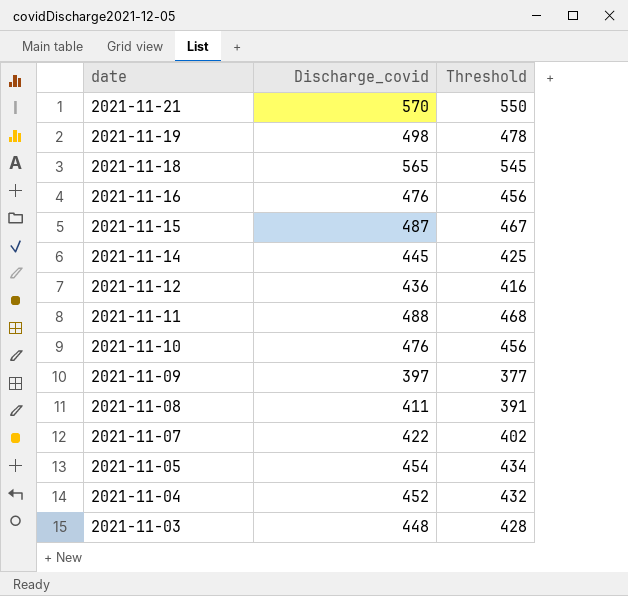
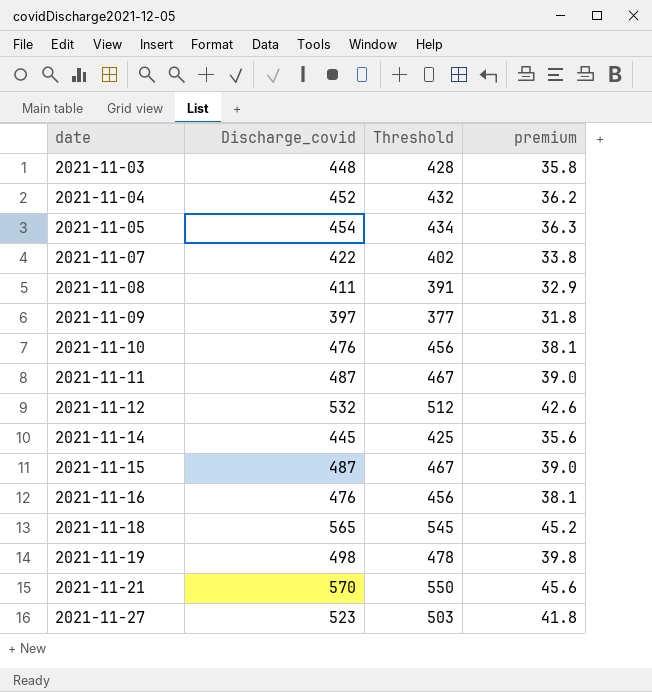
row order: date descending -> date ascending
column premium | formula: none -> [Discharge_covid] * 0.08
2021-11-11 | Discharge_covid: 488 -> 487
2021-11-11 | Threshold: 468 -> 467
2021-11-12 | Discharge_covid: 436 -> 532
2021-11-12 | Threshold: 416 -> 512
row 2021-11-27: none -> 523 | 503 | 41.8

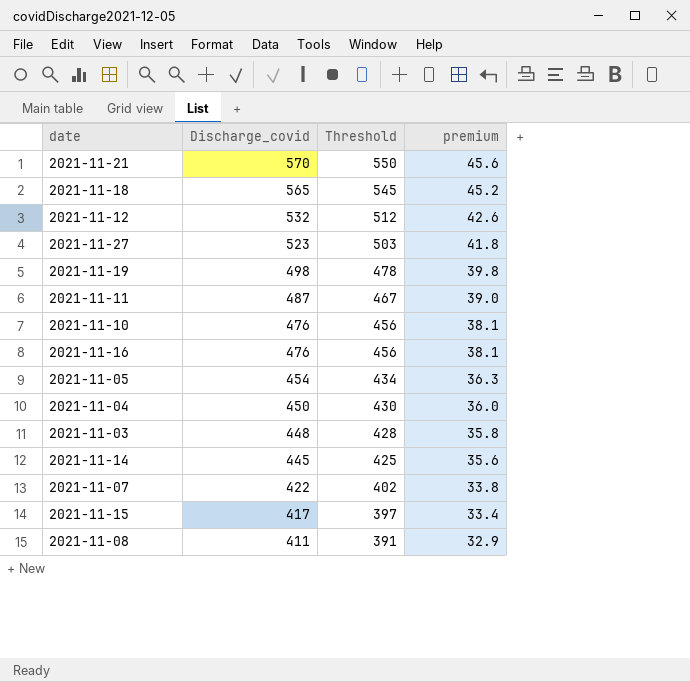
row order: date ascending -> Discharge_covid descending
row 2021-11-09: 397 | 377 | 31.8 -> none
2021-11-04 | Discharge_covid: 452 -> 450
2021-11-04 | Threshold: 432 -> 430
2021-11-04 | premium: 36.2 -> 36.0
2021-11-15 | Discharge_covid: 487 -> 417
2021-11-15 | Threshold: 467 -> 397
2021-11-15 | premium: 39.0 -> 33.4

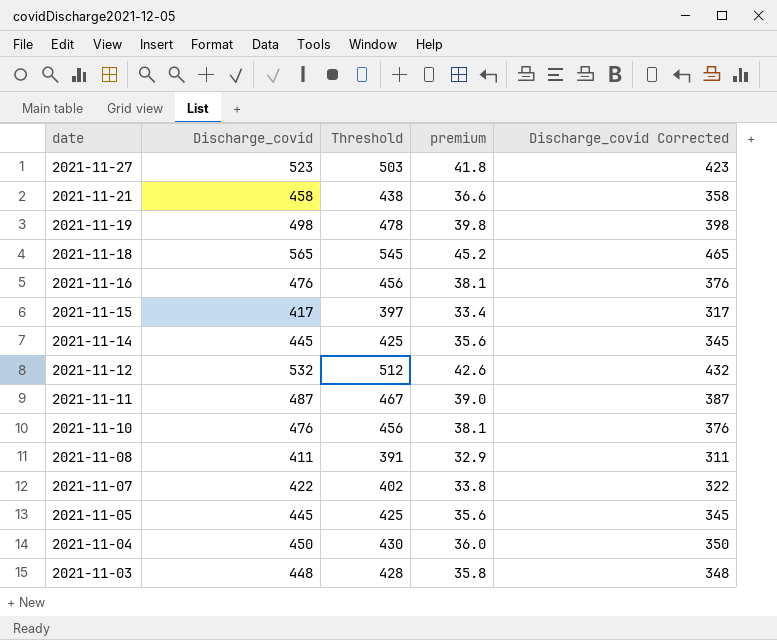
row order: Discharge_covid descending -> date descending
column Discharge_covid Corrected | formula: none -> [Discharge_covid] - 100
2021-11-21 | Discharge_covid: 570 -> 458
2021-11-21 | Threshold: 550 -> 438
2021-11-21 | premium: 45.6 -> 36.6
2021-11-05 | Discharge_covid: 454 -> 445
2021-11-05 | Threshold: 434 -> 425
2021-11-05 | premium: 36.3 -> 35.6

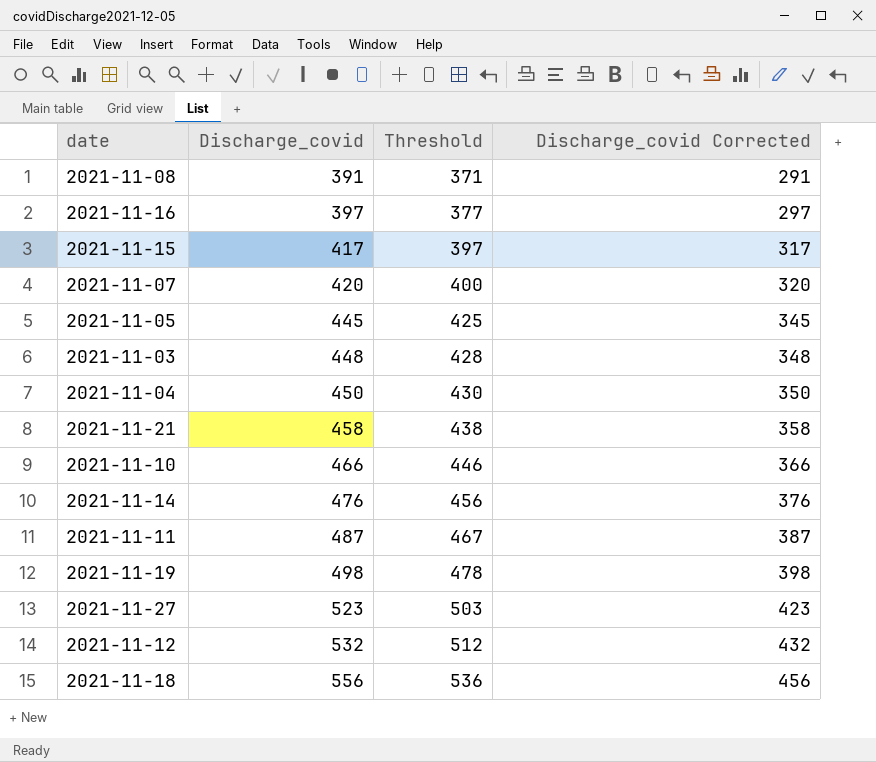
row order: date descending -> Discharge_covid ascending
column premium | formula: [Discharge_covid] * 0.08 -> none
2021-11-08 | Discharge_covid: 411 -> 391
2021-11-08 | Threshold: 391 -> 371
2021-11-08 | Discharge_covid Corrected: 311 -> 291
2021-11-16 | Discharge_covid: 476 -> 397
2021-11-16 | Threshold: 456 -> 377
2021-11-16 | Discharge_covid Corrected: 376 -> 297
2021-11-07 | Discharge_covid: 422 -> 420
2021-11-07 | Threshold: 402 -> 400
2021-11-07 | Discharge_covid Corrected: 322 -> 320
2021-11-10 | Discharge_covid: 476 -> 466
2021-11-10 | Threshold: 456 -> 446
2021-11-10 | Discharge_covid Corrected: 376 -> 366
2021-11-14 | Discharge_covid: 445 -> 476
2021-11-14 | Threshold: 425 -> 456
2021-11-14 | Discharge_covid Corrected: 345 -> 376
2021-11-18 | Discharge_covid: 565 -> 556
2021-11-18 | Threshold: 545 -> 536
2021-11-18 | Discharge_covid Corrected: 465 -> 456

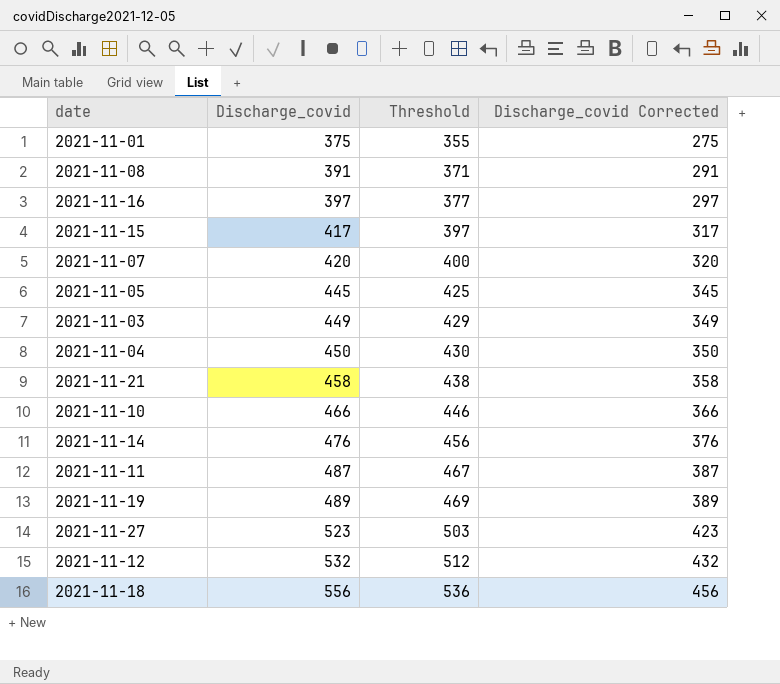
row 2021-11-01: none -> 375 | 355 | 275
2021-11-03 | Discharge_covid: 448 -> 449
2021-11-03 | Threshold: 428 -> 429
2021-11-03 | Discharge_covid Corrected: 348 -> 349
2021-11-19 | Discharge_covid: 498 -> 489
2021-11-19 | Threshold: 478 -> 469
2021-11-19 | Discharge_covid Corrected: 398 -> 389

